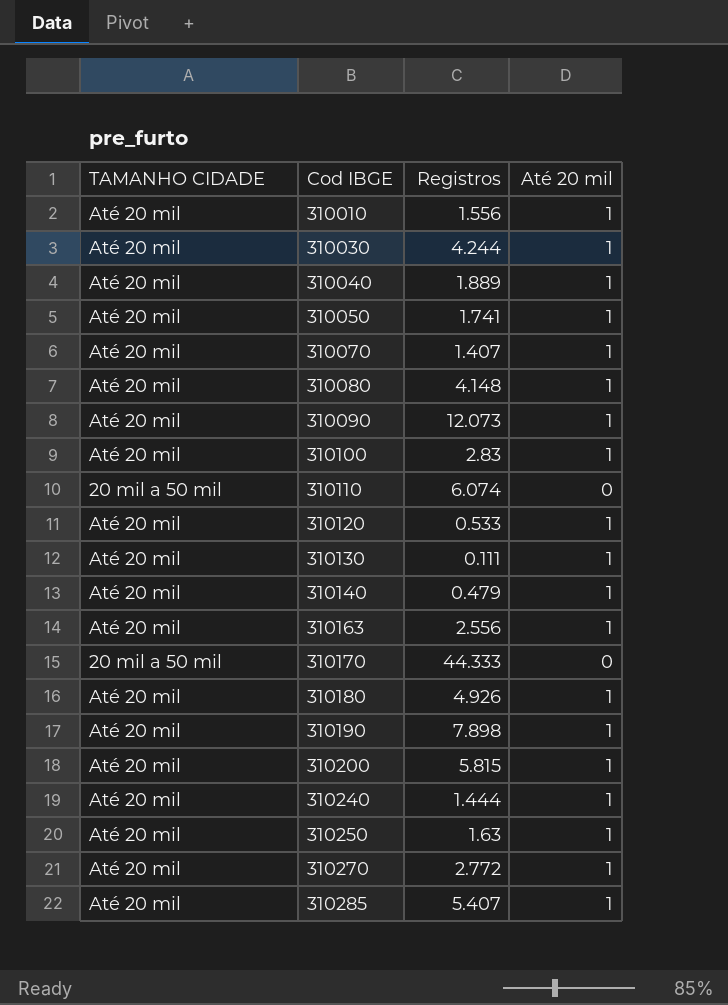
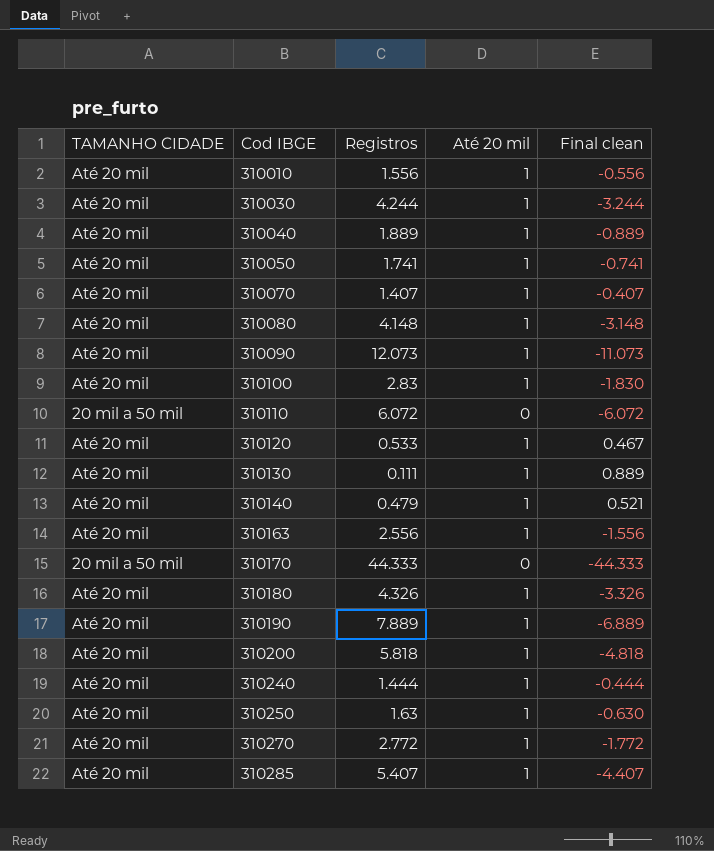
column Final clean | formula: none -> [Até 20 mil] - [Registros]
310110 | Registros: 6.074 -> 6.072
310180 | Registros: 4.926 -> 4.326
310190 | Registros: 7.898 -> 7.889
310200 | Registros: 5.815 -> 5.818

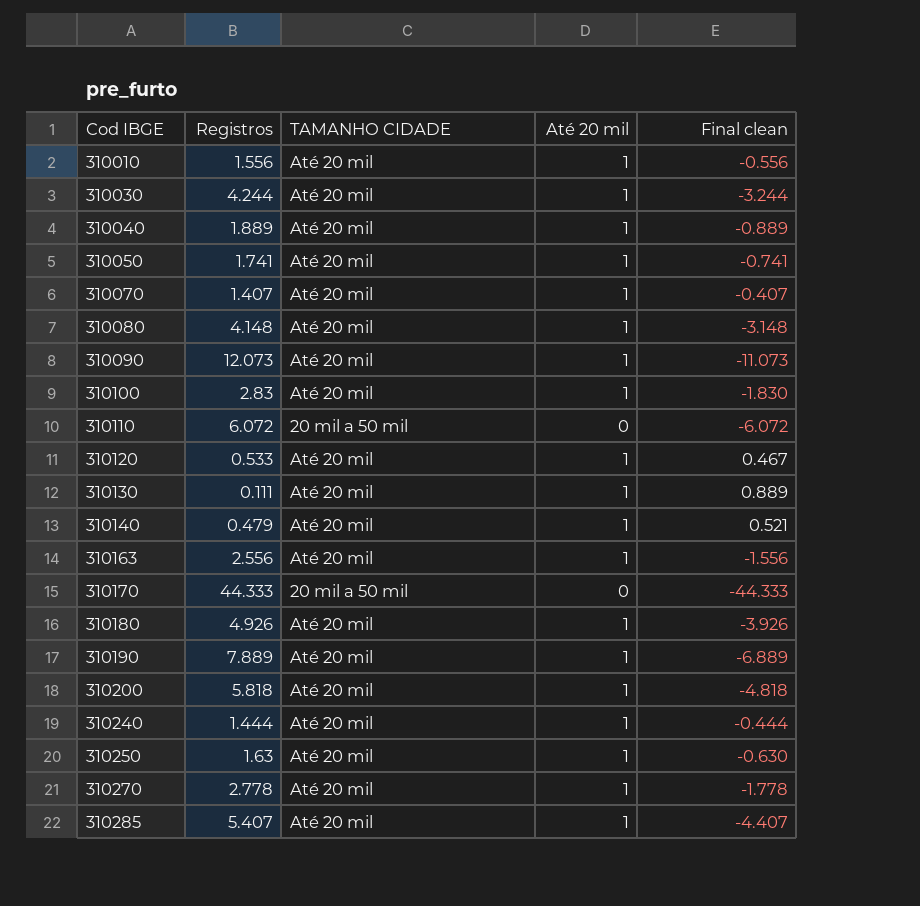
column TAMANHO CIDADE | position: 1 -> 3
310180 | Registros: 4.326 -> 4.926
310180 | Final clean: -3.326 -> -3.926
310270 | Registros: 2.772 -> 2.778
310270 | Final clean: -1.772 -> -1.778

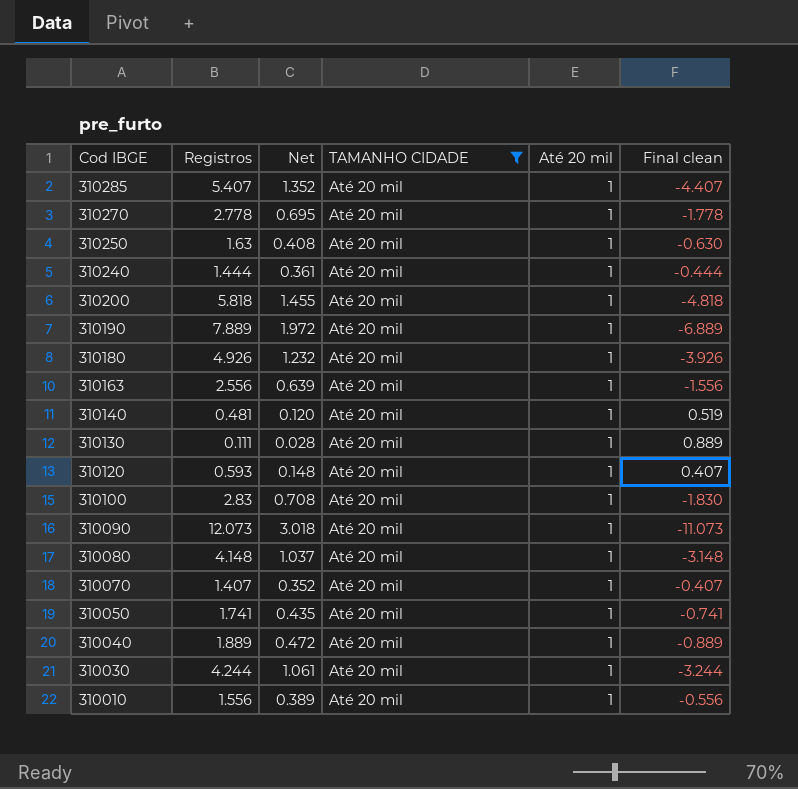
filter: none -> TAMANHO CIDADE = Até 20 mil
row order: Cod IBGE ascending -> Cod IBGE descending
column Net | formula: none -> [Registros] * 0.25
310140 | Registros: 0.479 -> 0.481
310140 | Final clean: 0.521 -> 0.519
310120 | Registros: 0.533 -> 0.593
310120 | Final clean: 0.467 -> 0.407

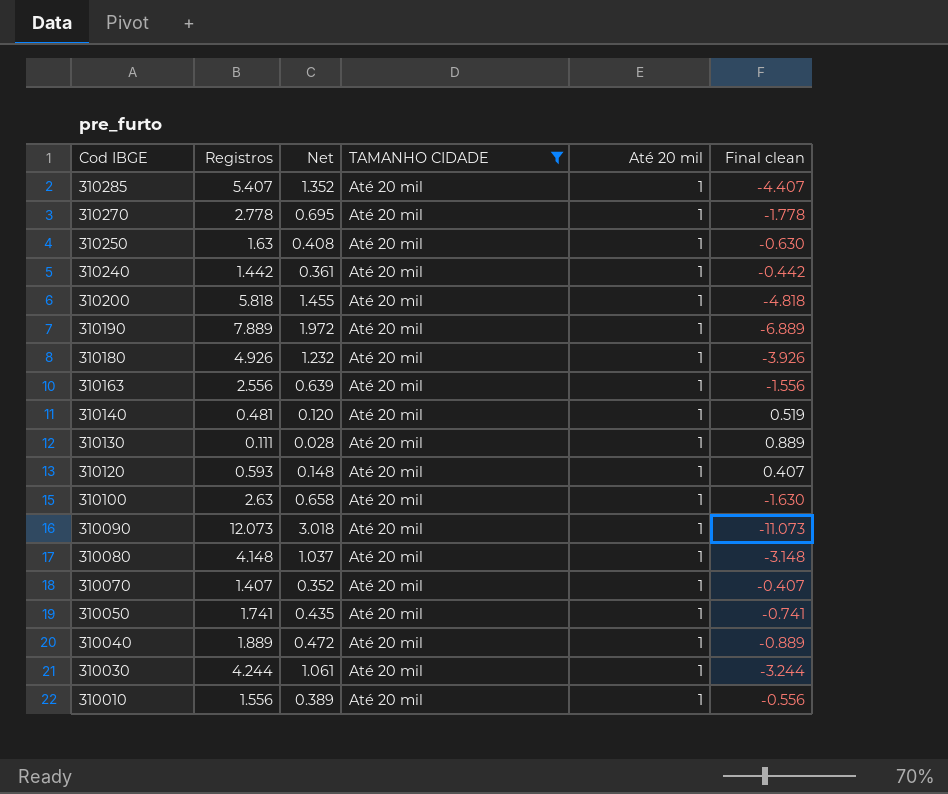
310240 | Registros: 1.444 -> 1.442
310240 | Final clean: -0.444 -> -0.442
310100 | Registros: 2.83 -> 2.63
310100 | Net: 0.708 -> 0.658
310100 | Final clean: -1.830 -> -1.630

